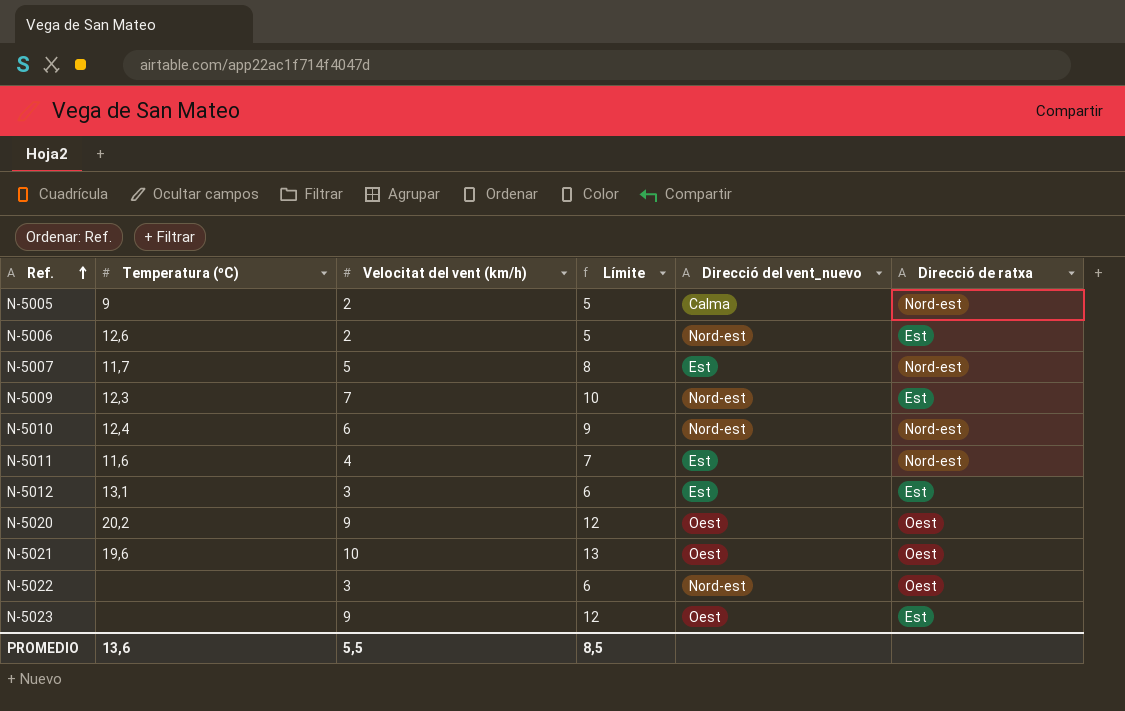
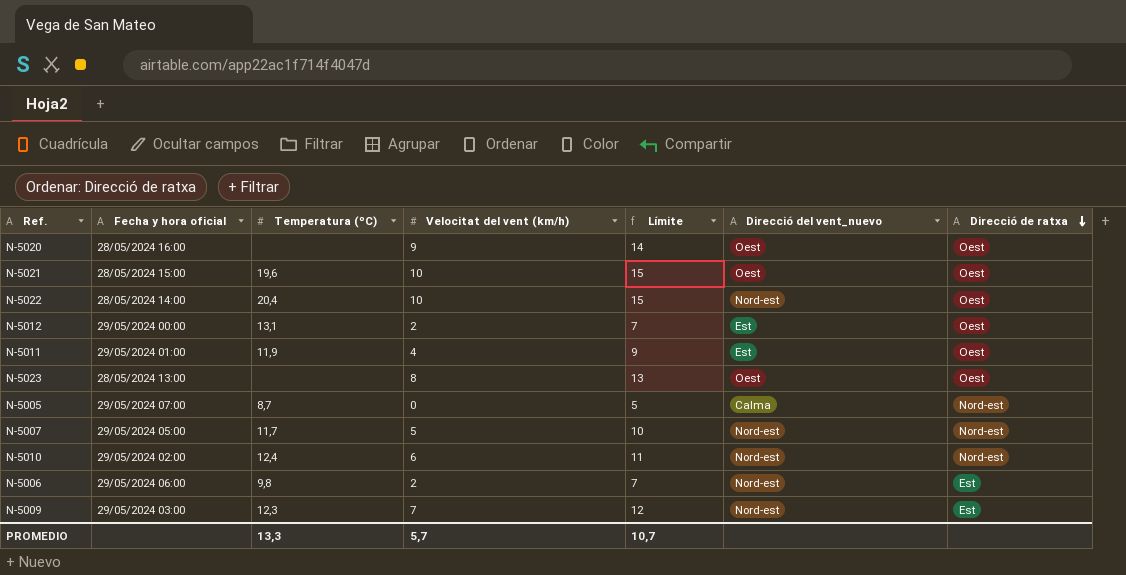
row order: Ref. ascending -> Direcció de ratxa descending
column Fecha y hora oficial | position: none -> 2
column Límite | formula: [Velocitat del vent (km/h)] + 3 -> [Velocitat del vent (km/h)] + 5
N-5020 | Temperatura (ºC): 20,2 -> none
N-5022 | Temperatura (ºC): none -> 20,4
N-5022 | Velocitat del vent (km/h): 3 -> 10
N-5012 | Velocitat del vent (km/h): 3 -> 2
N-5012 | Direcció de ratxa: Est -> Oest
N-5011 | Temperatura (ºC): 11,6 -> 11,9
N-5011 | Direcció de ratxa: Nord-est -> Oest
N-5023 | Velocitat del vent (km/h): 9 -> 8
N-5023 | Direcció de ratxa: Est -> Oest
N-5005 | Temperatura (ºC): 9 -> 8,7
N-5005 | Velocitat del vent (km/h): 2 -> 0
N-5007 | Direcció del vent_nuevo: Est -> Nord-est
N-5006 | Temperatura (ºC): 12,6 -> 9,8
PROMEDIO | Temperatura (ºC): 13,6 -> 13,3
PROMEDIO | Velocitat del vent (km/h): 5,5 -> 5,7
PROMEDIO | Límite: 8,5 -> 10,7

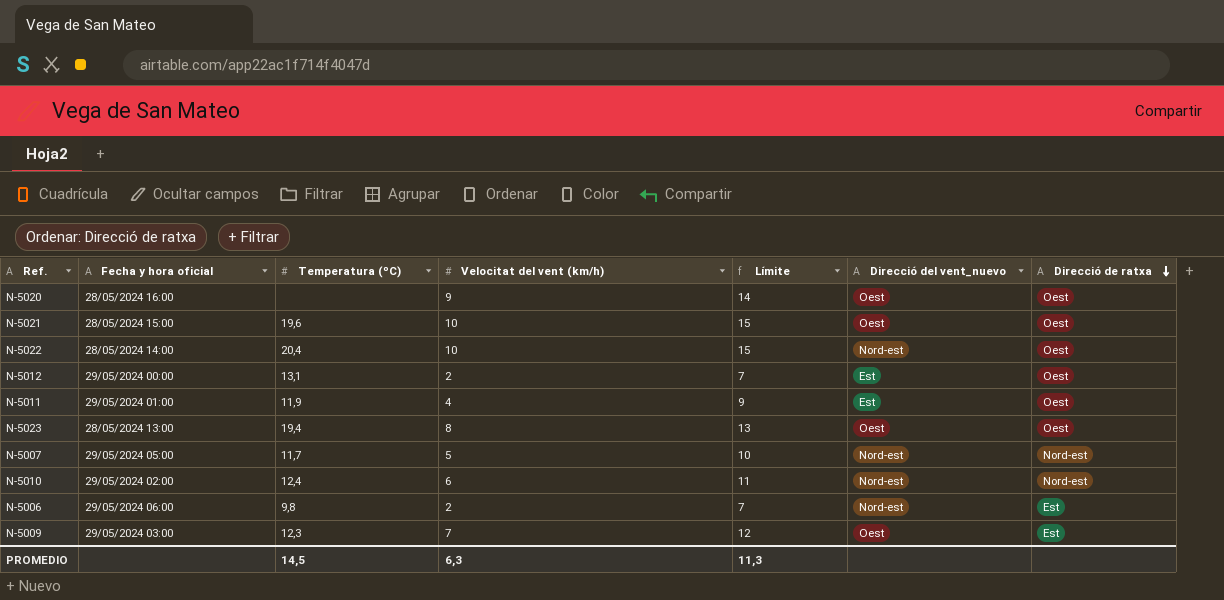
row N-5005: 29/05/2024 07:00 | 8,7 | 0 | 5 | Calma | Nord-est -> none
N-5023 | Temperatura (ºC): none -> 19,4
N-5009 | Direcció del vent_nuevo: Nord-est -> Oest
PROMEDIO | Temperatura (ºC): 13,3 -> 14,5
PROMEDIO | Velocitat del vent (km/h): 5,7 -> 6,3
PROMEDIO | Límite: 10,7 -> 11,3

